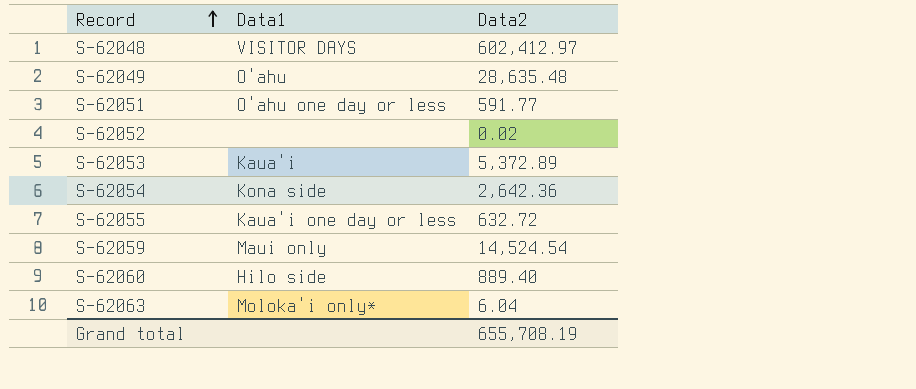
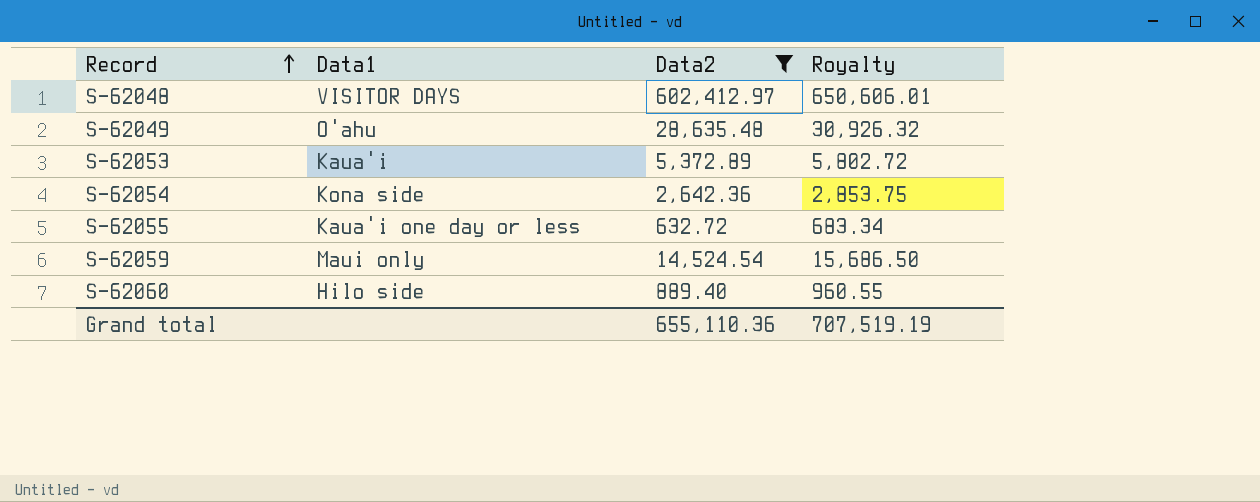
filter: none -> Data2 >= 632.72
column Royalty | formula: none -> [Data2] * 1.08
Grand total | Data2: 655,708.19 -> 655,110.36

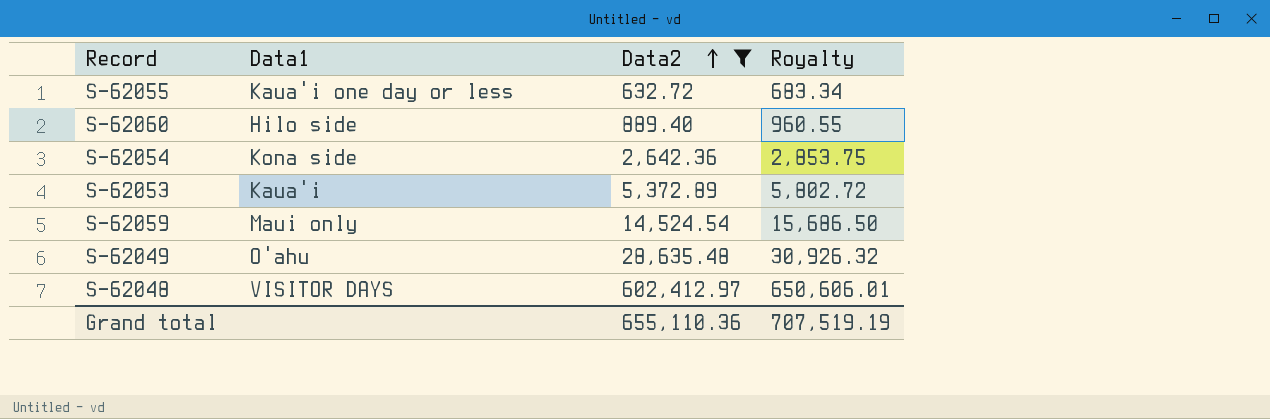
row order: Record ascending -> Data2 ascending

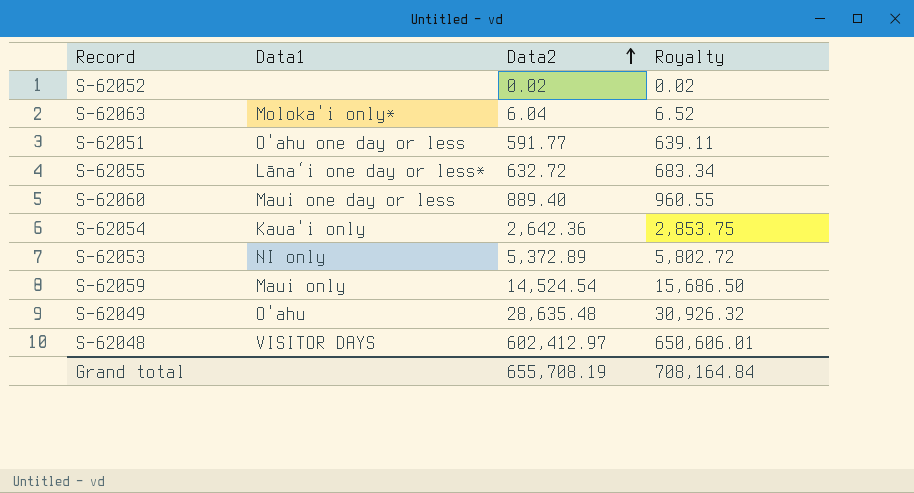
filter: Data2 >= 632.72 -> none
S-62055 | Data1: Kaua'i one day or less -> Lāna‘i one day or less*
S-62060 | Data1: Hilo side -> Maui one day or less
S-62054 | Data1: Kona side -> Kaua'i only
S-62053 | Data1: Kaua'i -> NI only
Grand total | Data2: 655,110.36 -> 655,708.19
Grand total | Royalty: 707,519.19 -> 708,164.84

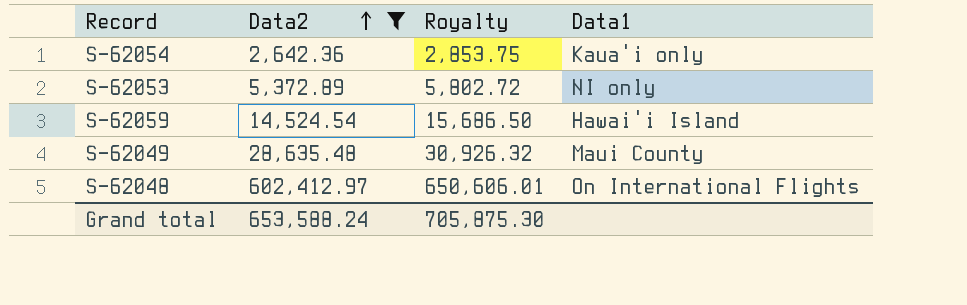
filter: none -> Data2 >= 2,642.36
column Data1 | position: 2 -> 4
S-62059 | Data1: Maui only -> Hawai'i Island
S-62049 | Data1: O'ahu -> Maui County
S-62048 | Data1: VISITOR DAYS -> On International Flights
Grand total | Data2: 655,708.19 -> 653,588.24
Grand total | Royalty: 708,164.84 -> 705,875.30

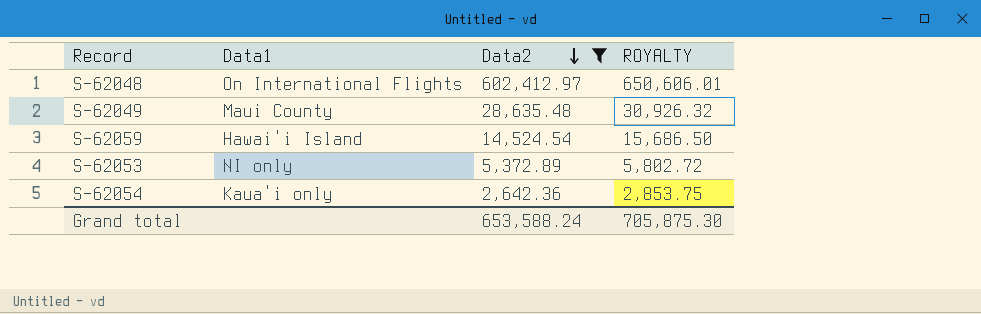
row order: Data2 ascending -> Data2 descending
column Data1 | position: 4 -> 2
column name: Royalty -> ROYALTY

